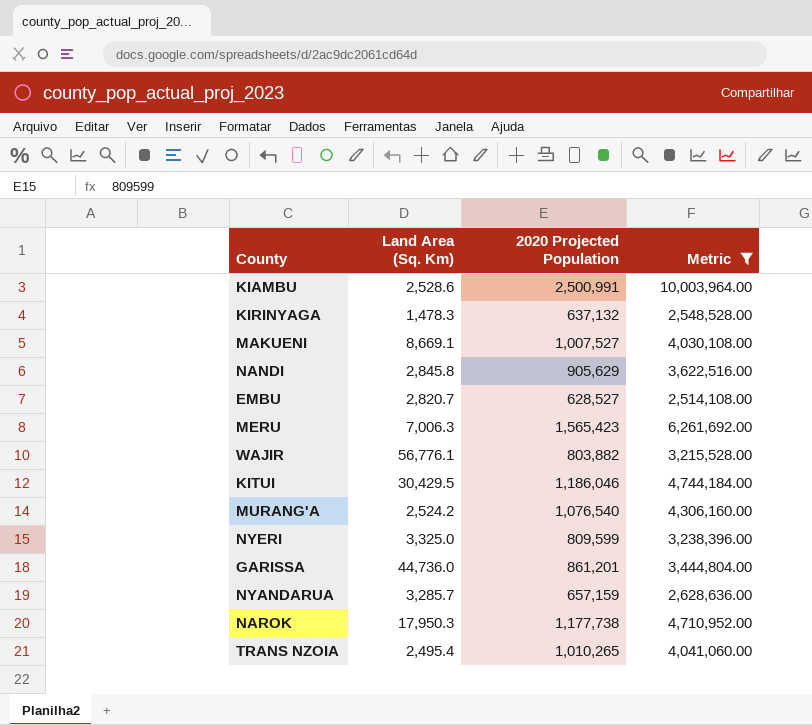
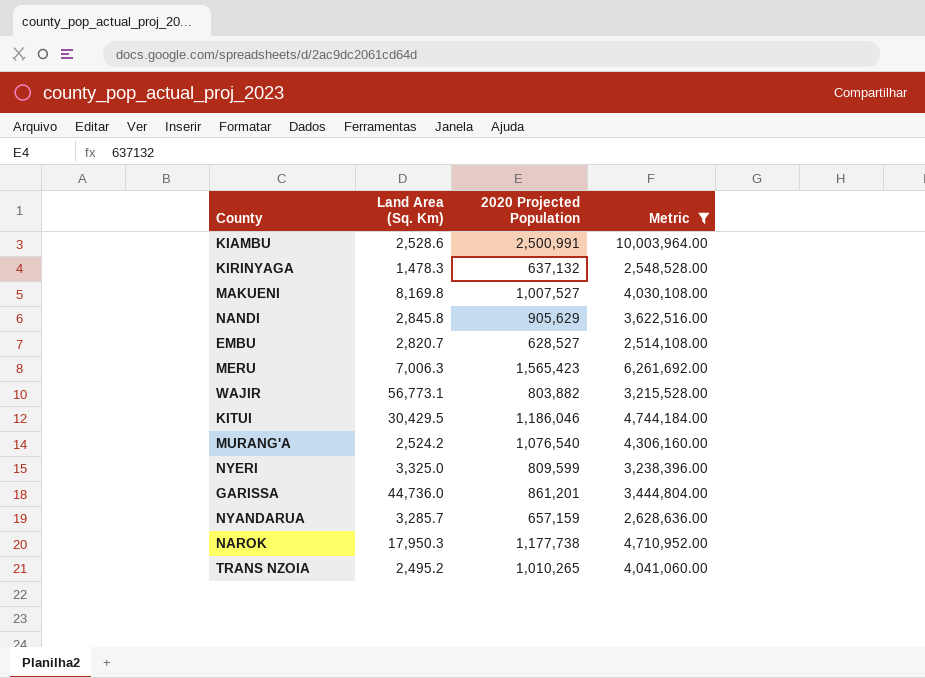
MAKUENI | Land Area (Sq. Km): 8,669.1 -> 8,169.8
WAJIR | Land Area (Sq. Km): 56,776.1 -> 56,773.1
TRANS NZOIA | Land Area (Sq. Km): 2,495.4 -> 2,495.2

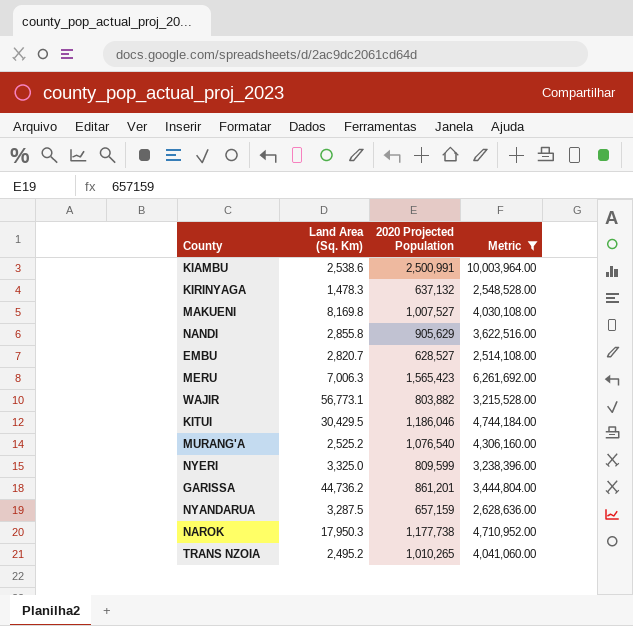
KIAMBU | Land Area (Sq. Km): 2,528.6 -> 2,538.6
NANDI | Land Area (Sq. Km): 2,845.8 -> 2,855.8
MURANG'A | Land Area (Sq. Km): 2,524.2 -> 2,525.2
GARISSA | Land Area (Sq. Km): 44,736.0 -> 44,736.2
NYANDARUA | Land Area (Sq. Km): 3,285.7 -> 3,287.5

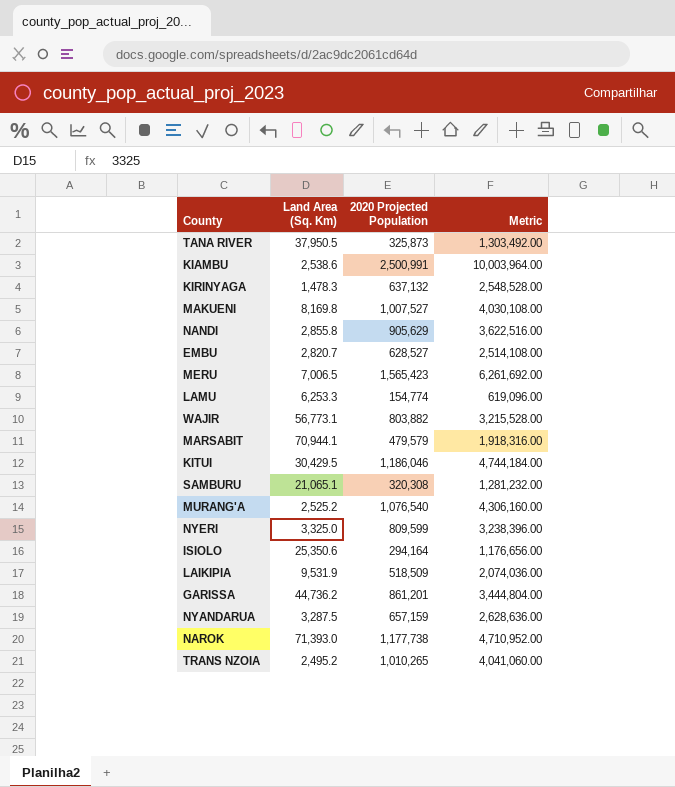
filter: Metric >= 2,514,108.00 -> none
MERU | Land Area (Sq. Km): 7,006.3 -> 7,006.5
NAROK | Land Area (Sq. Km): 17,950.3 -> 71,393.0

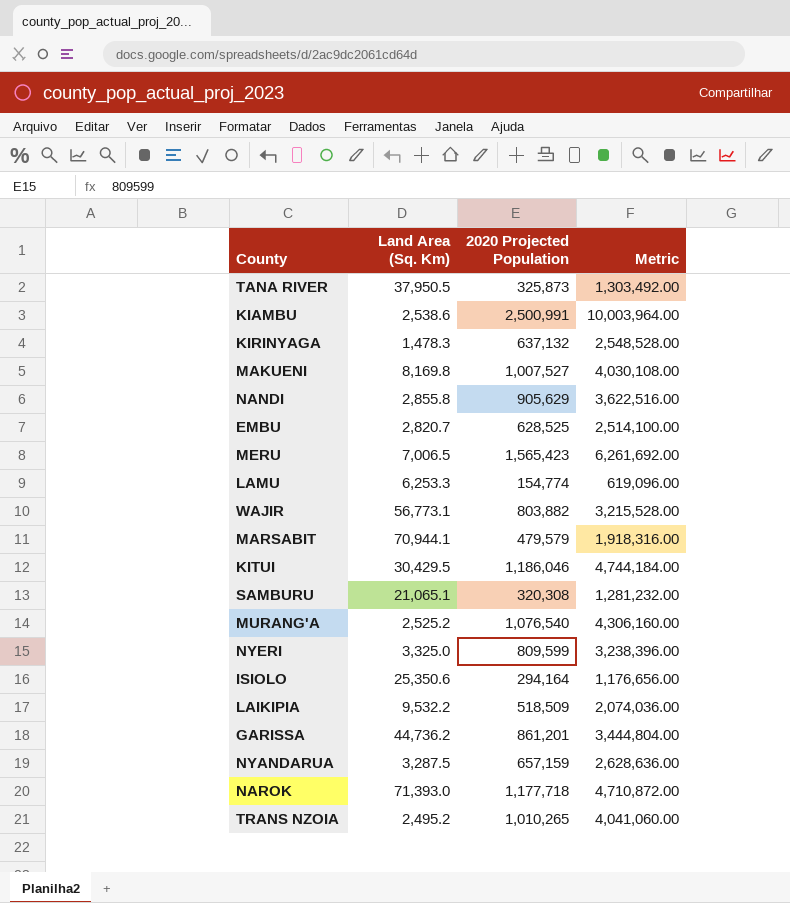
EMBU | 2020 Projected Population: 628,527 -> 628,525
EMBU | Metric: 2,514,108.00 -> 2,514,100.00
LAIKIPIA | Land Area (Sq. Km): 9,531.9 -> 9,532.2
NAROK | 2020 Projected Population: 1,177,738 -> 1,177,718
NAROK | Metric: 4,710,952.00 -> 4,710,872.00

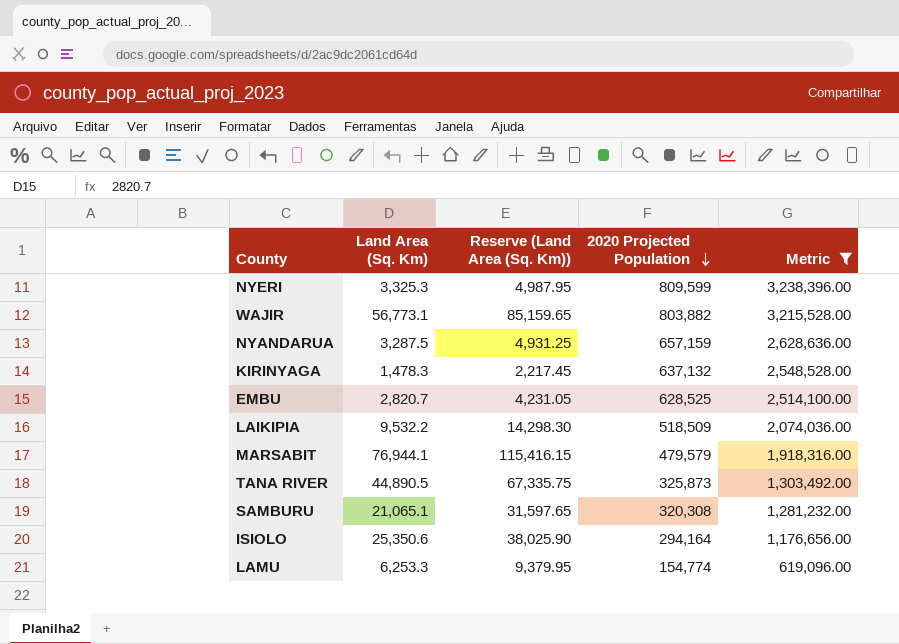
filter: none -> Metric <= 3,238,396.00
row order: none -> 2020 Projected Population descending
column Reserve (Land Area (Sq. Km)) | formula: none -> [Land Area (Sq. Km)] * 1.5
NYERI | Land Area (Sq. Km): 3,325.0 -> 3,325.3
MARSABIT | Land Area (Sq. Km): 70,944.1 -> 76,944.1
TANA RIVER | Land Area (Sq. Km): 37,950.5 -> 44,890.5

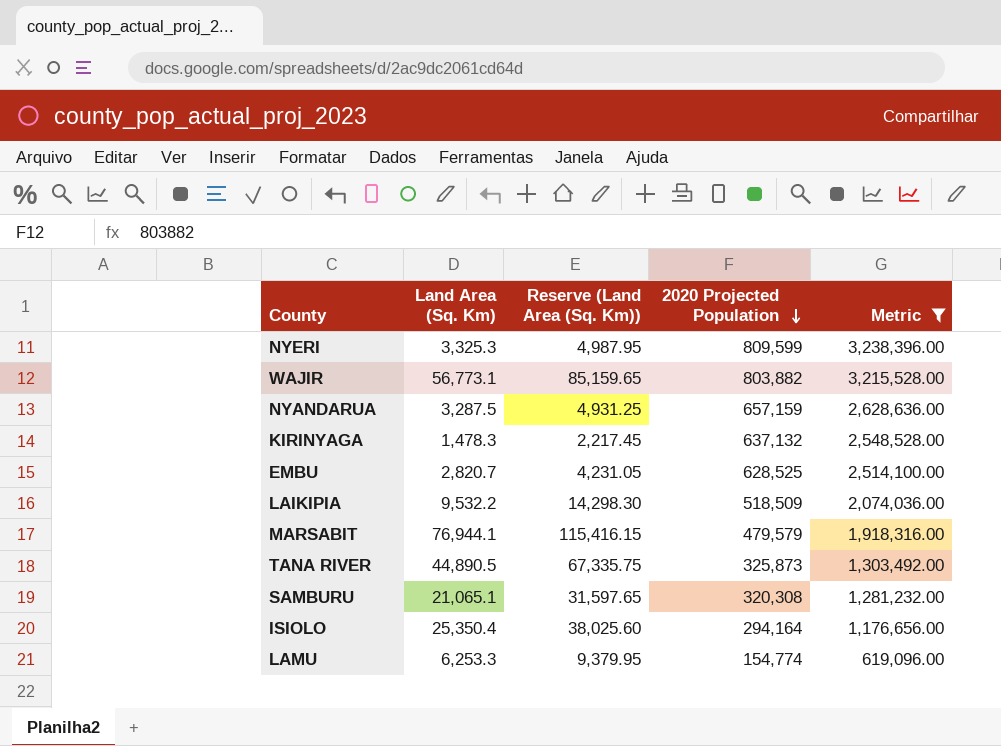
ISIOLO | Land Area (Sq. Km): 25,350.6 -> 25,350.4
ISIOLO | Reserve (Land Area (Sq. Km)): 38,025.90 -> 38,025.60

